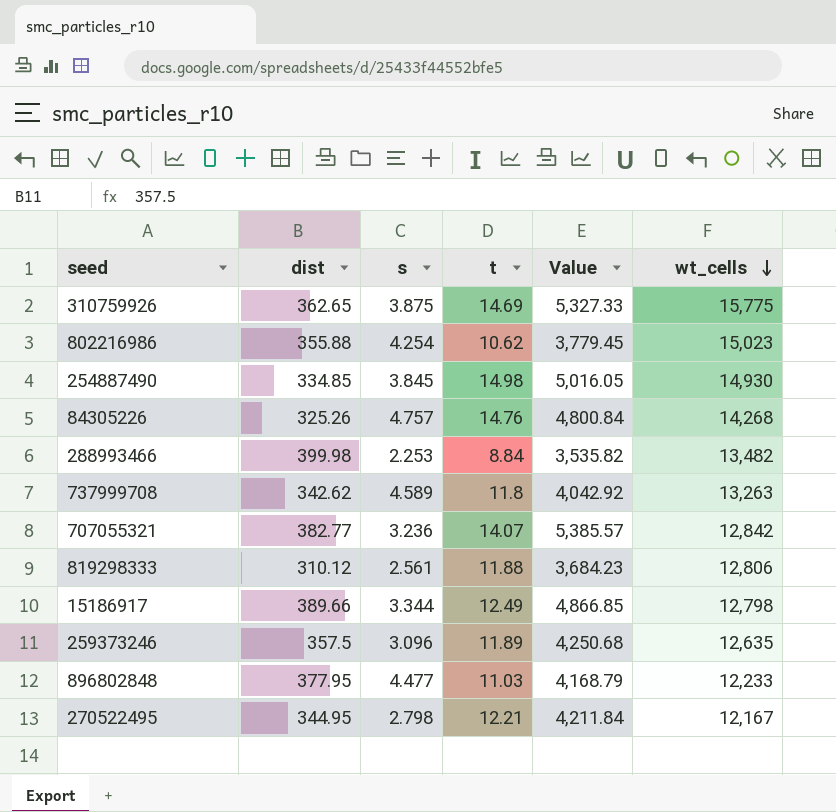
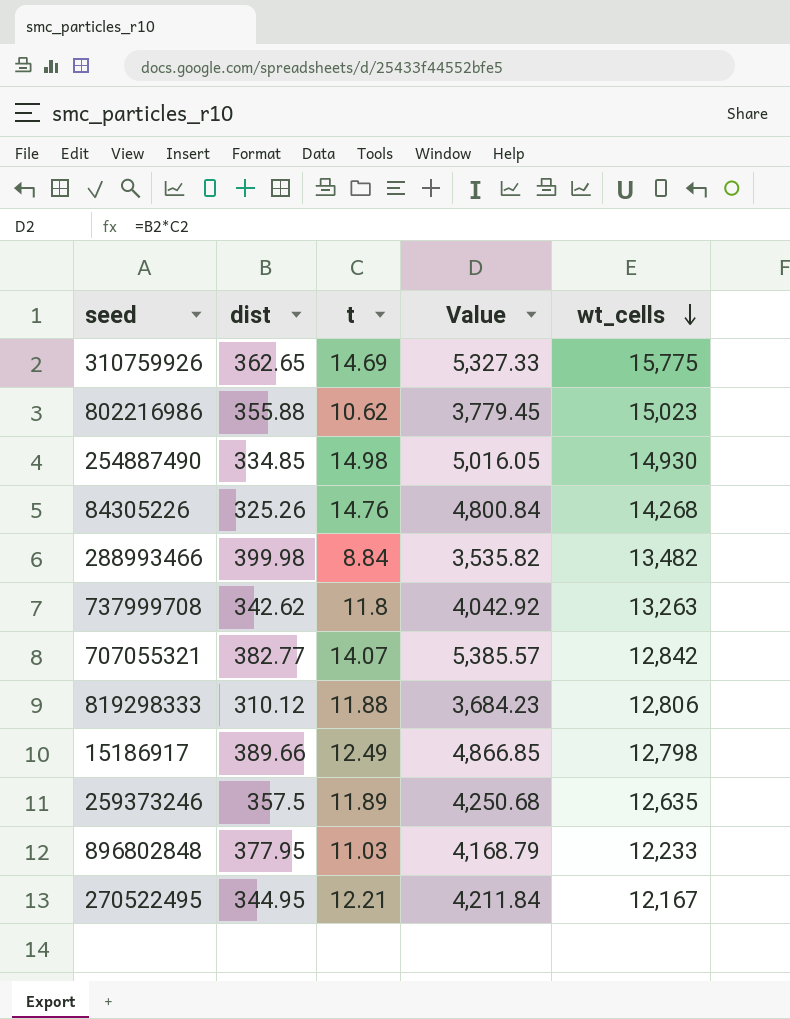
column s | position: 3 -> none

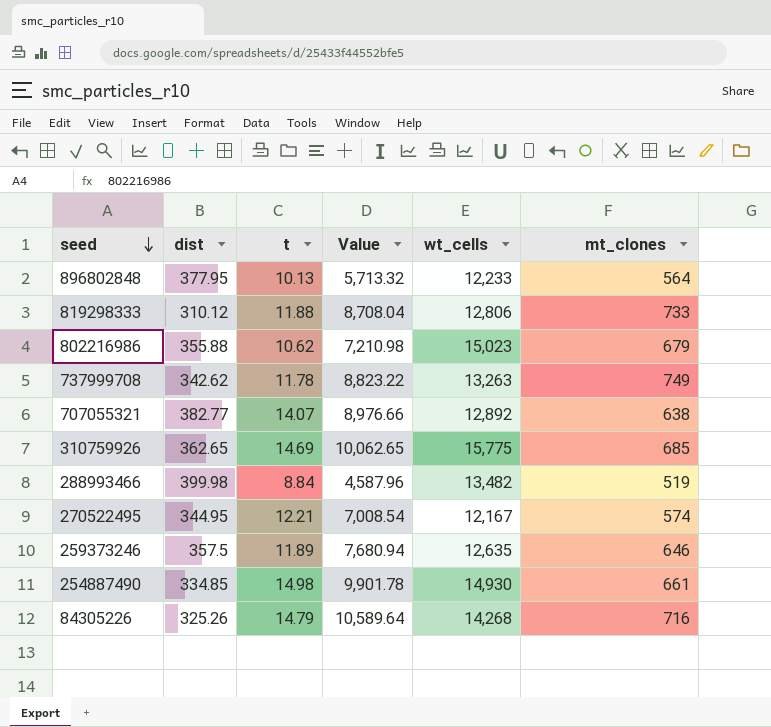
row order: wt_cells descending -> seed descending
column Value | formula: [dist] * [t] -> [t] * [mt_clones]
column mt_clones | position: none -> 6
row 15186917: 389.66 | 12.49 | 4,866.85 | 12,798 -> none
896802848 | t: 11.03 -> 10.13
737999708 | t: 11.8 -> 11.78
707055321 | wt_cells: 12,842 -> 12,892
84305226 | t: 14.76 -> 14.79

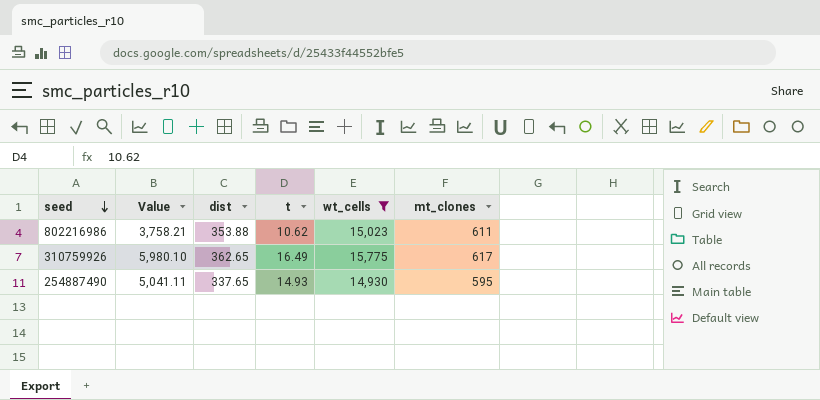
filter: none -> wt_cells >= 14,930
column Value | formula: [t] * [mt_clones] -> [dist] * [t]
column Value | position: 4 -> 2
802216986 | dist: 355.88 -> 353.88
802216986 | mt_clones: 679 -> 611
310759926 | t: 14.69 -> 16.49
310759926 | mt_clones: 685 -> 617
254887490 | dist: 334.85 -> 337.65
254887490 | t: 14.98 -> 14.93
254887490 | mt_clones: 661 -> 595

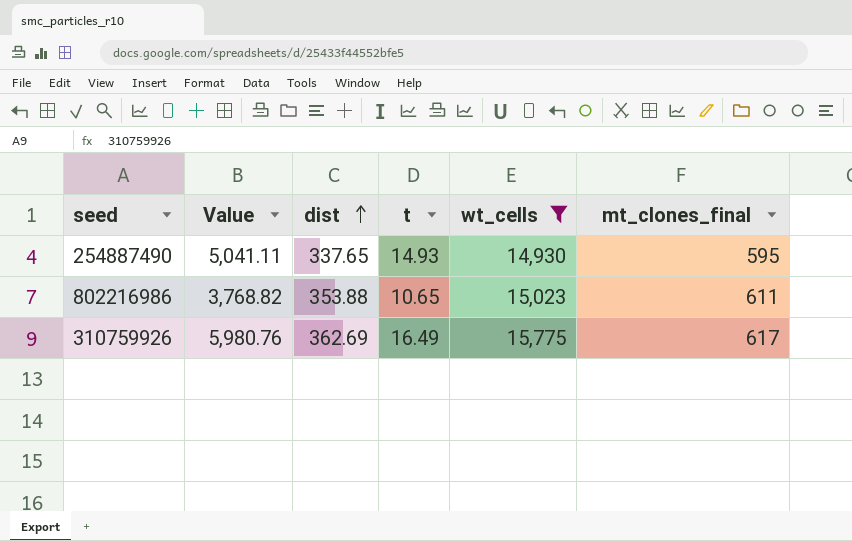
row order: seed descending -> dist ascending
column name: mt_clones -> mt_clones_final
802216986 | Value: 3,758.21 -> 3,768.82
802216986 | t: 10.62 -> 10.65
310759926 | Value: 5,980.10 -> 5,980.76
310759926 | dist: 362.65 -> 362.69

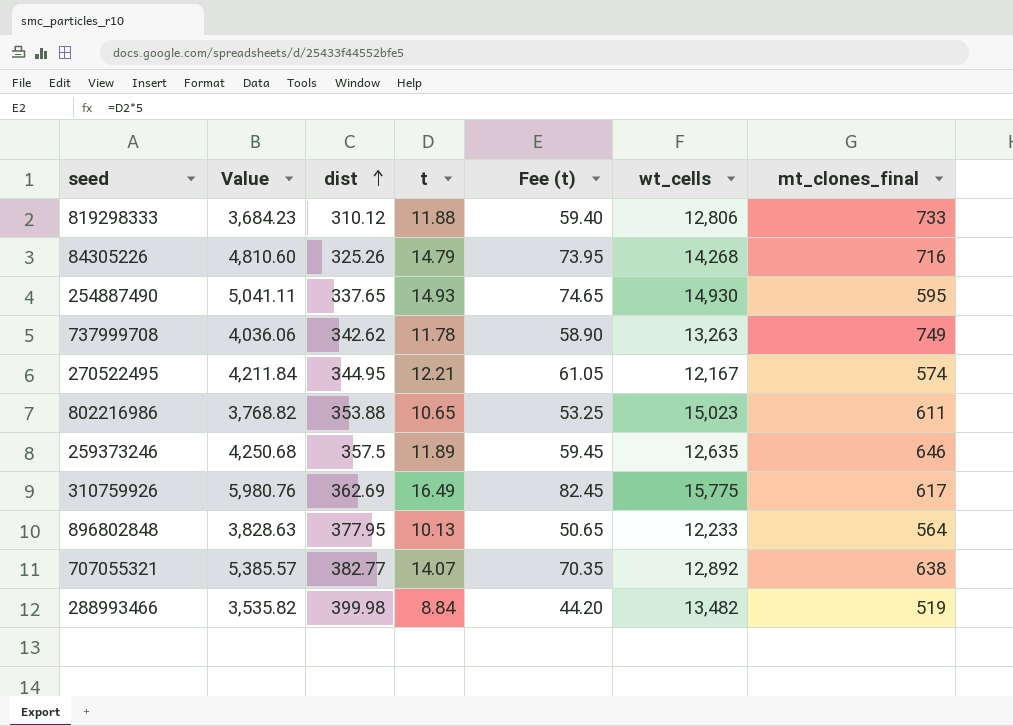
filter: wt_cells >= 14,930 -> none
column Fee (t) | formula: none -> [t] * 5

